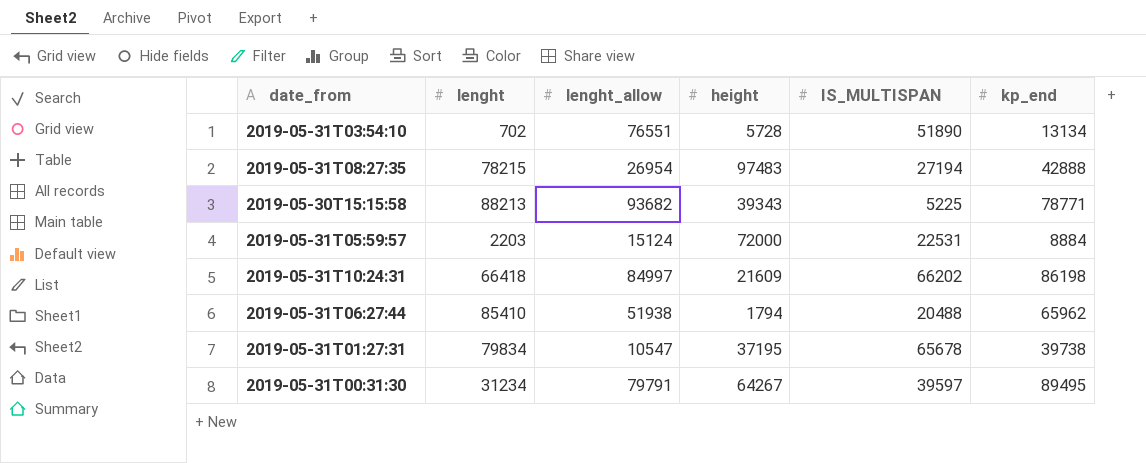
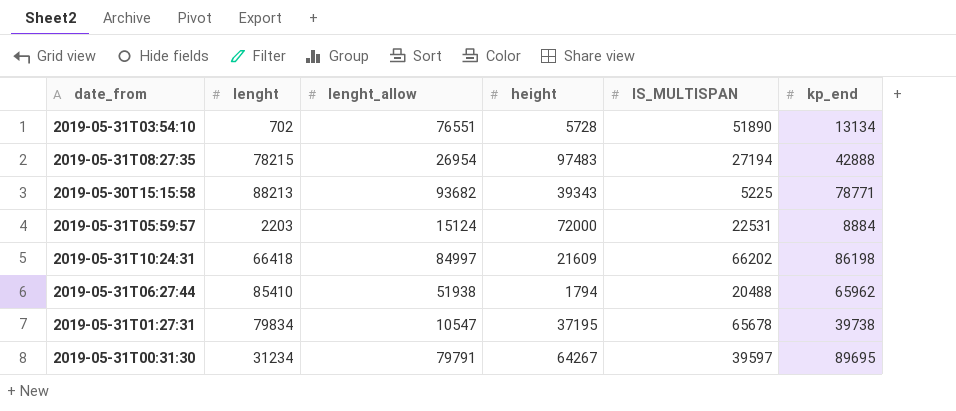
2019-05-31T00:31:30 | kp_end: 89495 -> 89695

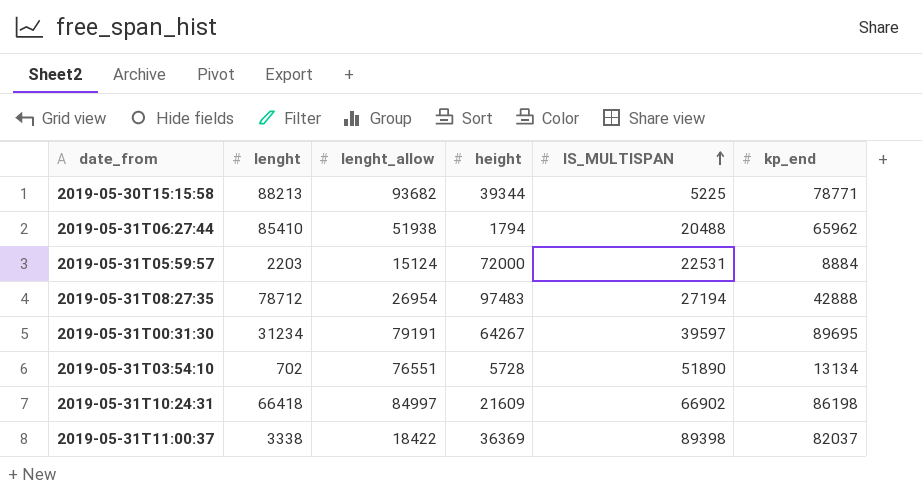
row order: none -> IS_MULTISPAN ascending
row 2019-05-31T01:27:31: 79834 | 10547 | 37195 | 65678 | 39738 -> none
2019-05-30T15:15:58 | height: 39343 -> 39344
2019-05-31T08:27:35 | lenght: 78215 -> 78712
2019-05-31T00:31:30 | lenght_allow: 79791 -> 79191
2019-05-31T10:24:31 | IS_MULTISPAN: 66202 -> 66902
row 2019-05-31T11:00:37: none -> 3338 | 18422 | 36369 | 89398 | 82037

